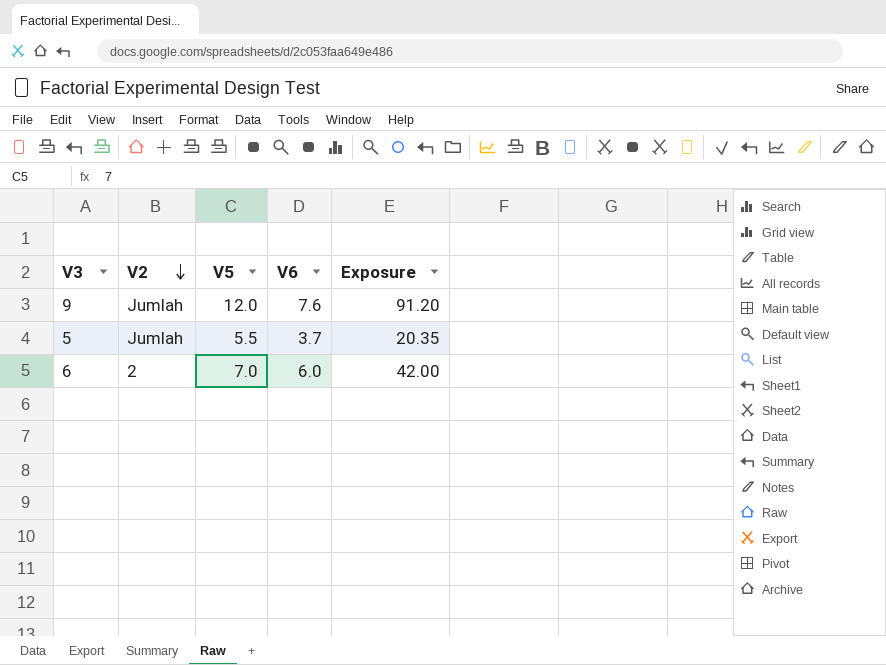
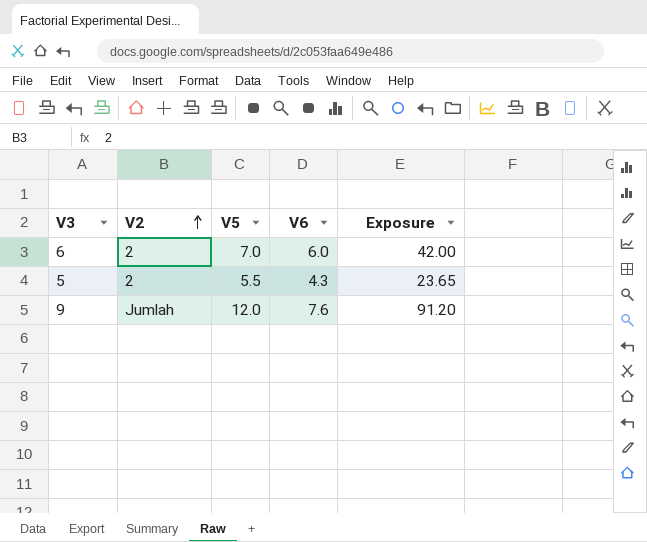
row order: V2 descending -> V2 ascending
5 | V2: Jumlah -> 2
5 | V6: 3.7 -> 4.3
5 | Exposure: 20.35 -> 23.65

